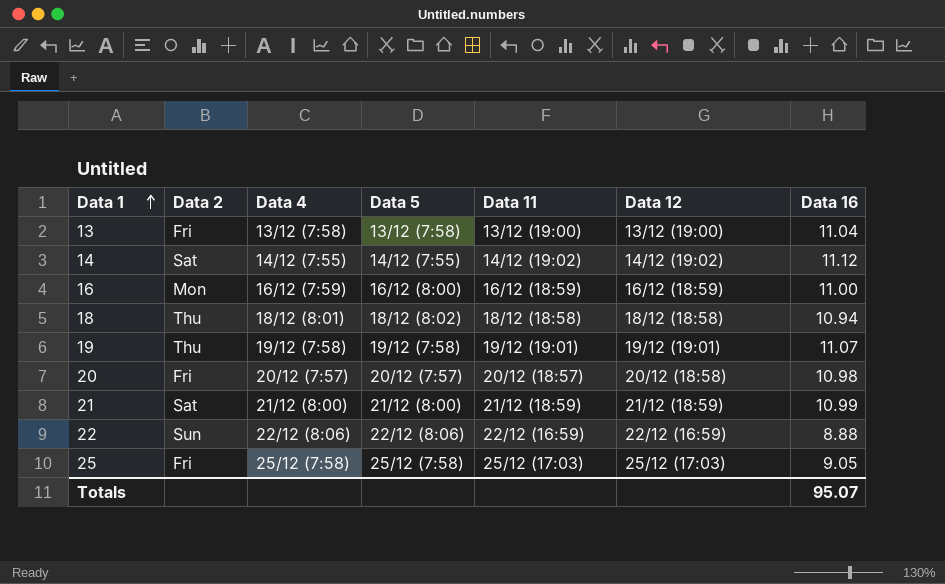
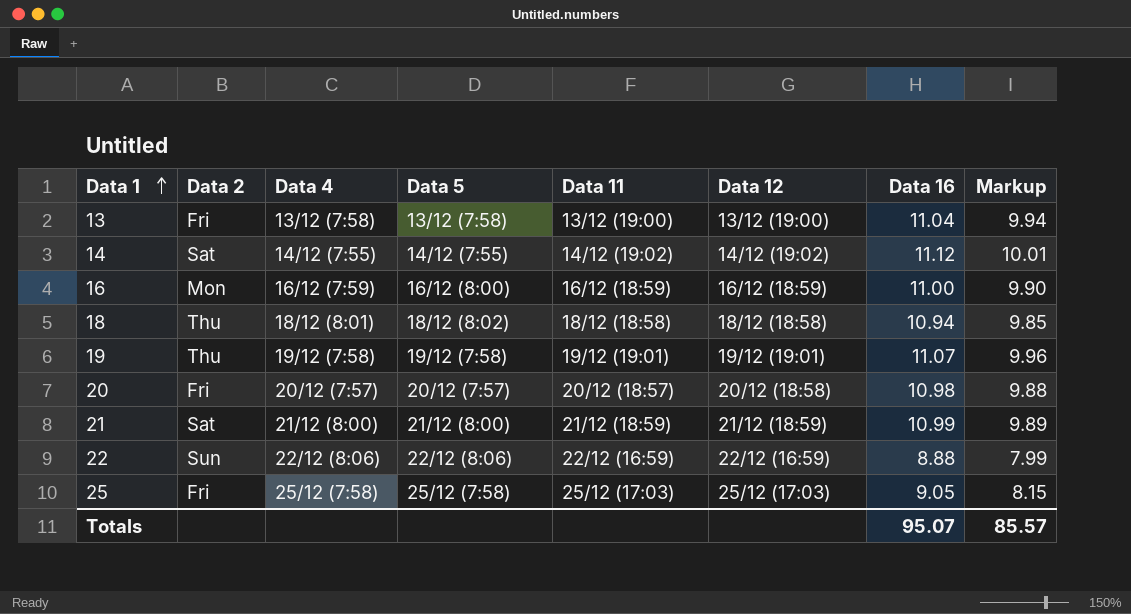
column Markup | formula: none -> [Data 16] * 0.9

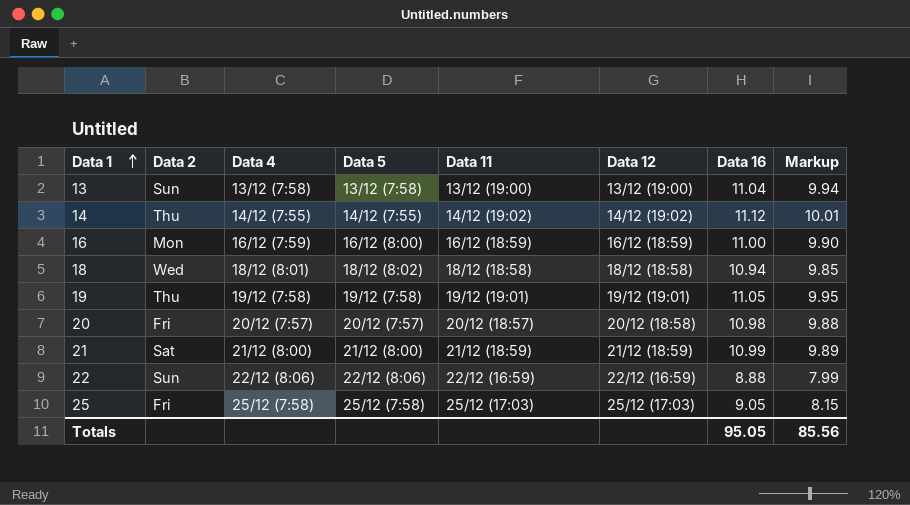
13 | Data 2: Fri -> Sun
14 | Data 2: Sat -> Thu
18 | Data 2: Thu -> Wed
19 | Data 16: 11.07 -> 11.05
19 | Markup: 9.96 -> 9.95
Totals | Data 16: 95.07 -> 95.05
Totals | Markup: 85.57 -> 85.56

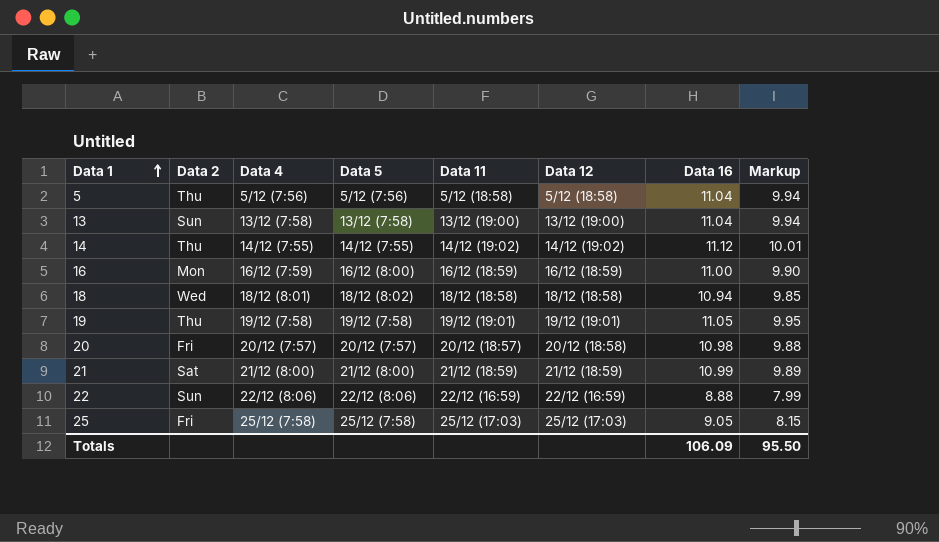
row 5: none -> Thu | 5/12 (7:56) | 5/12 (7:56) | 5/12 (18:58) | 5/12 (18:58) | 11.04 | 9.94
Totals | Data 16: 95.05 -> 106.09
Totals | Markup: 85.56 -> 95.50

